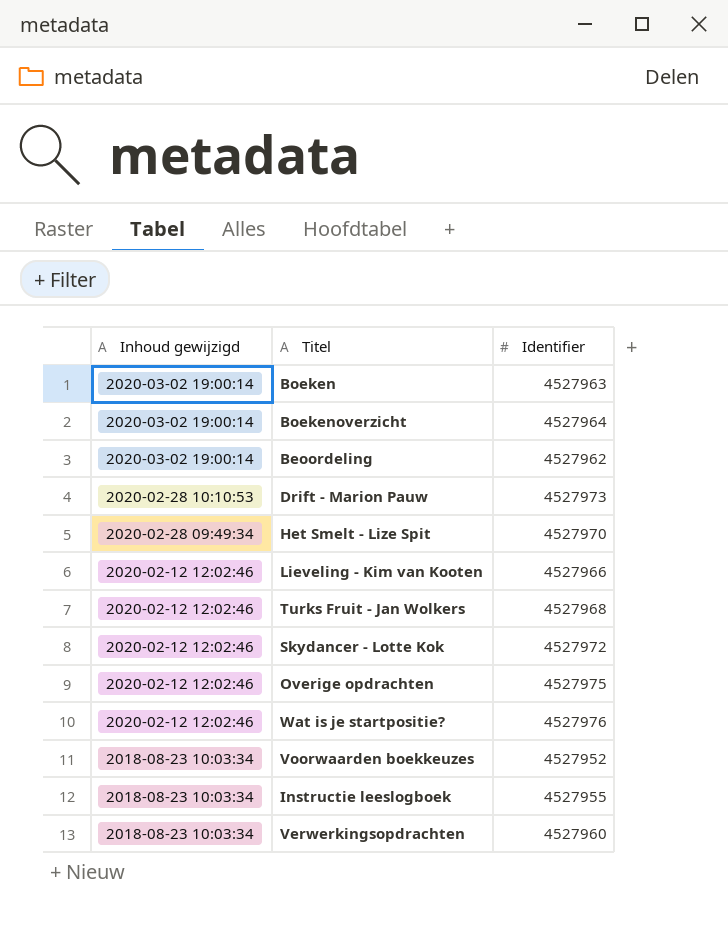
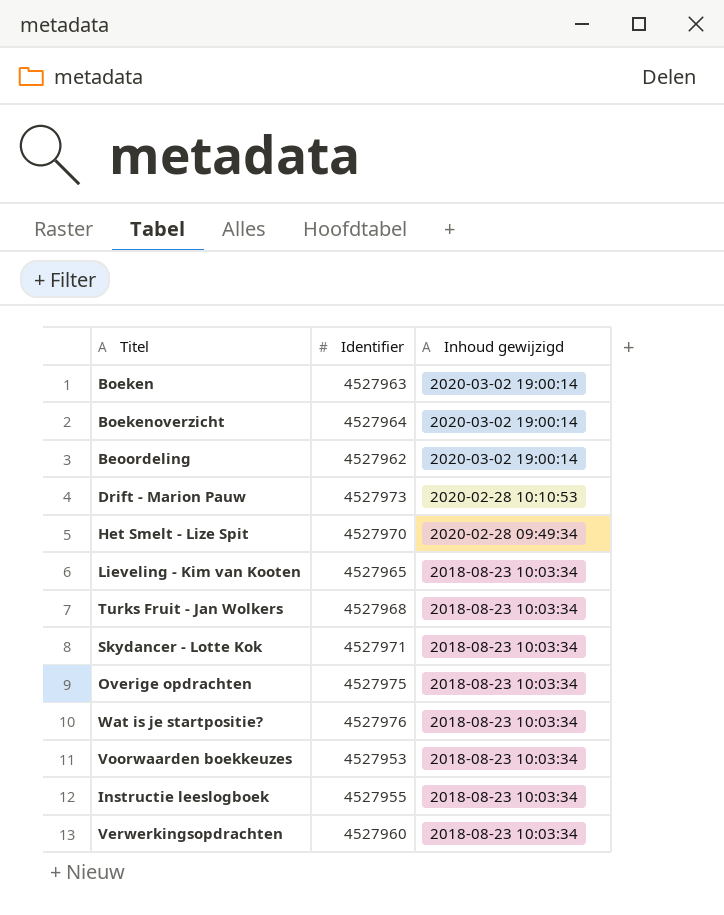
column Inhoud gewijzigd | position: 1 -> 3
Lieveling - Kim van Kooten | Identifier: 4527966 -> 4527965
Lieveling - Kim van Kooten | Inhoud gewijzigd: 2020-02-12 12:02:46 -> 2018-08-23 10:03:34
Turks Fruit - Jan Wolkers | Inhoud gewijzigd: 2020-02-12 12:02:46 -> 2018-08-23 10:03:34
Skydancer - Lotte Kok | Identifier: 4527972 -> 4527971
Skydancer - Lotte Kok | Inhoud gewijzigd: 2020-02-12 12:02:46 -> 2018-08-23 10:03:34
Overige opdrachten | Inhoud gewijzigd: 2020-02-12 12:02:46 -> 2018-08-23 10:03:34
Wat is je startpositie? | Inhoud gewijzigd: 2020-02-12 12:02:46 -> 2018-08-23 10:03:34
Voorwaarden boekkeuzes | Identifier: 4527952 -> 4527953

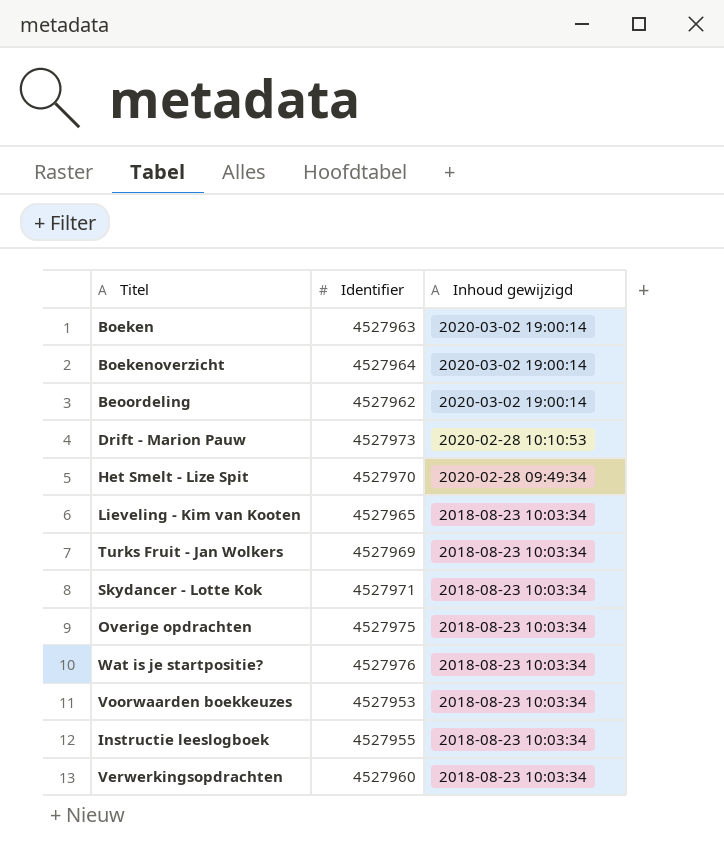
Turks Fruit - Jan Wolkers | Identifier: 4527968 -> 4527969

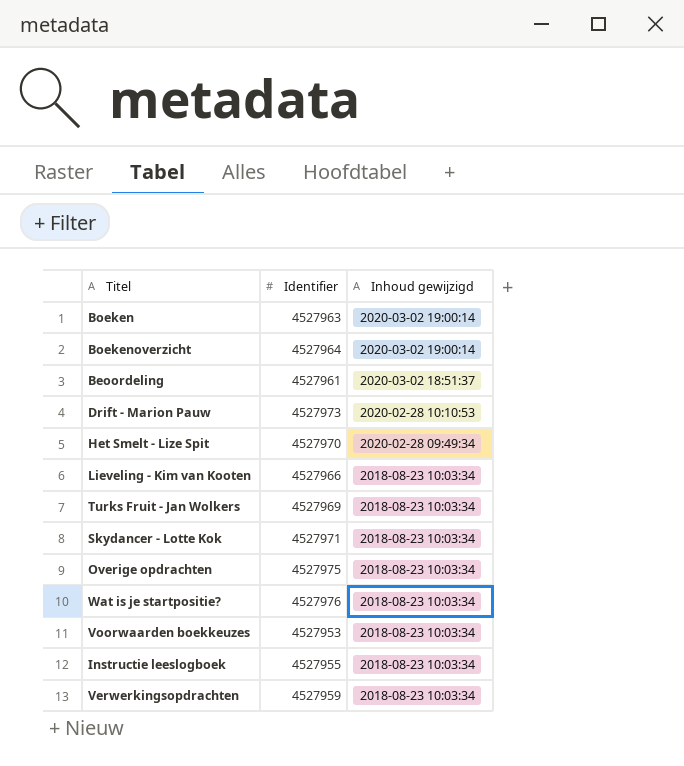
Beoordeling | Identifier: 4527962 -> 4527961
Beoordeling | Inhoud gewijzigd: 2020-03-02 19:00:14 -> 2020-03-02 18:51:37
Lieveling - Kim van Kooten | Identifier: 4527965 -> 4527966
Verwerkingsopdrachten | Identifier: 4527960 -> 4527959

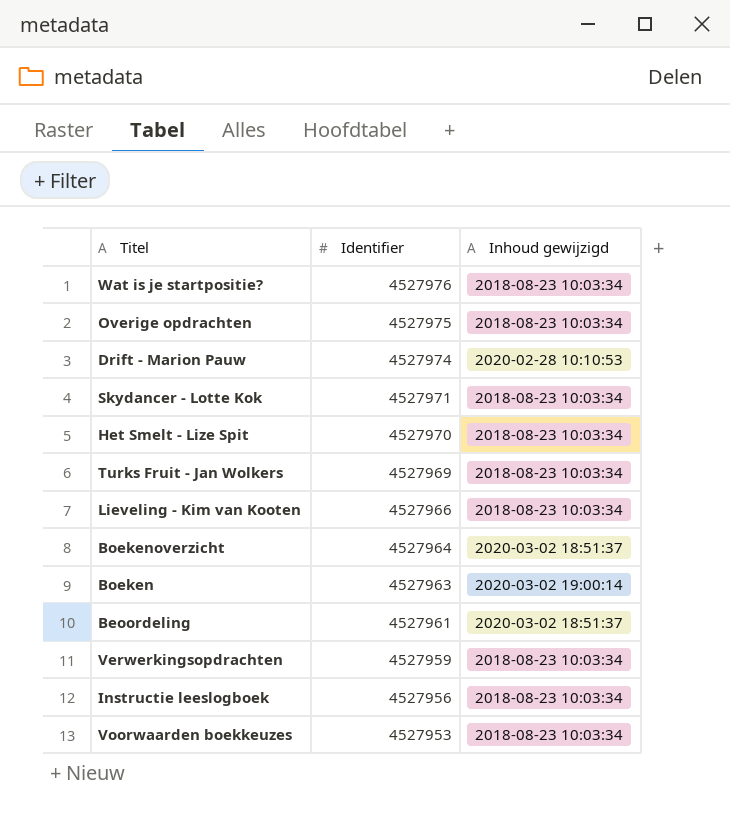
row order: Inhoud gewijzigd descending -> Identifier descending
Drift - Marion Pauw | Identifier: 4527973 -> 4527974
Het Smelt - Lize Spit | Inhoud gewijzigd: 2020-02-28 09:49:34 -> 2018-08-23 10:03:34
Boekenoverzicht | Inhoud gewijzigd: 2020-03-02 19:00:14 -> 2020-03-02 18:51:37
Instructie leeslogboek | Identifier: 4527955 -> 4527956

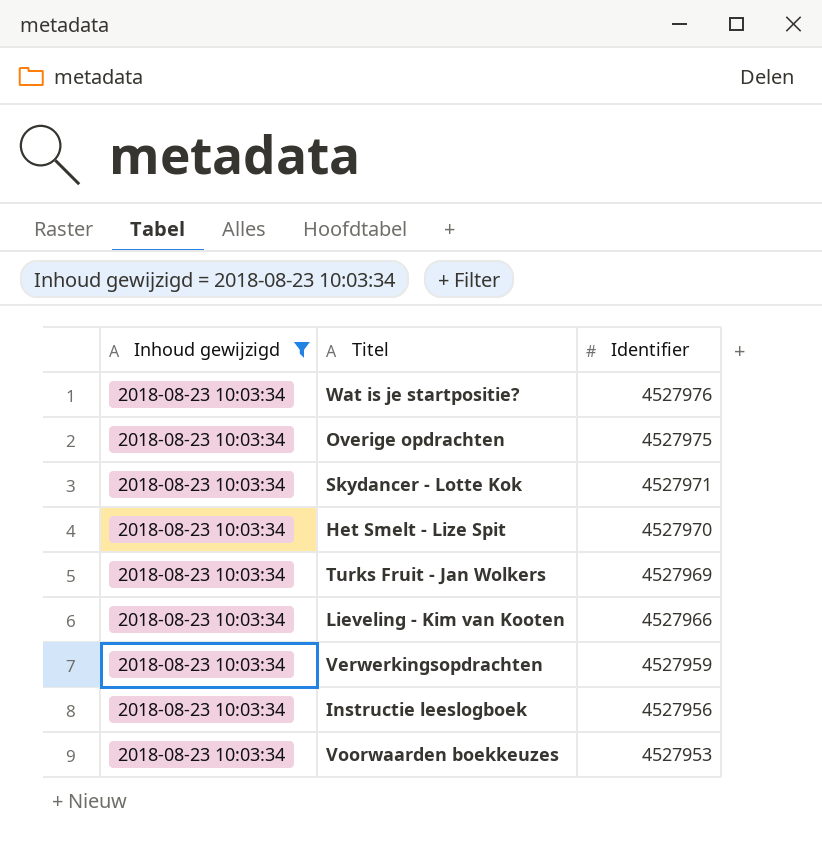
filter: none -> Inhoud gewijzigd = 2018-08-23 10:03:34
column Inhoud gewijzigd | position: 3 -> 1

